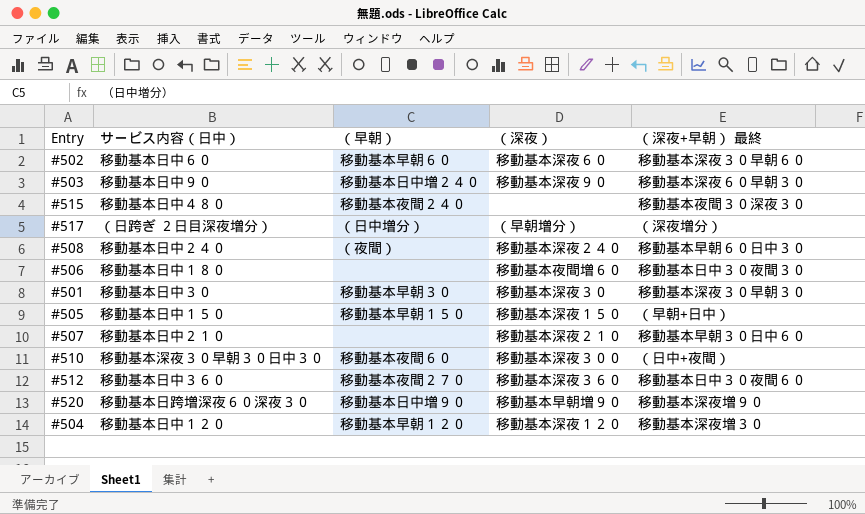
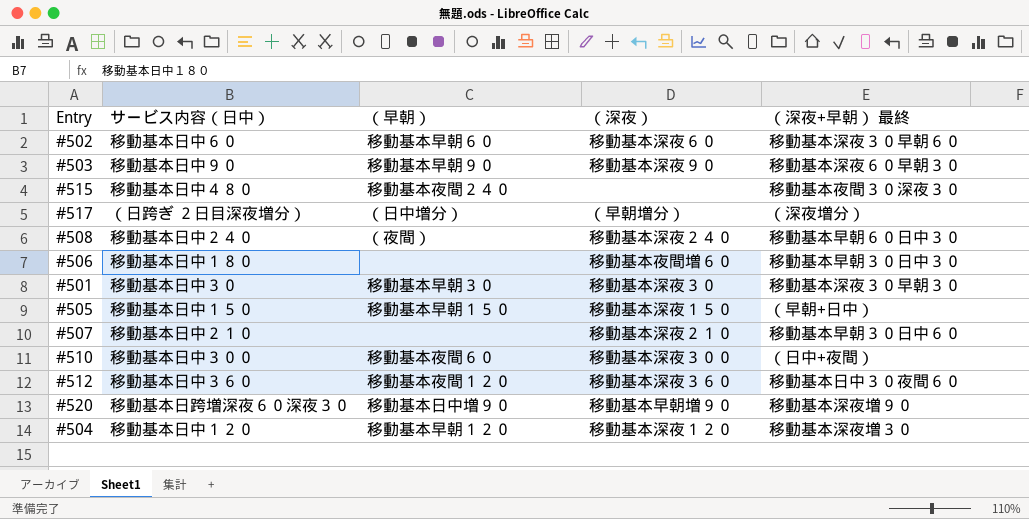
#503 | （早朝）: 移動基本日中増２４０ -> 移動基本早朝９０
#506 | （深夜+早朝） 最終: 移動基本日中３０夜間３０ -> 移動基本早朝３０日中３０
#510 | サービス内容（日中）: 移動基本深夜３０早朝３０日中３０ -> 移動基本日中３００
#512 | （早朝）: 移動基本夜間２７０ -> 移動基本夜間１２０

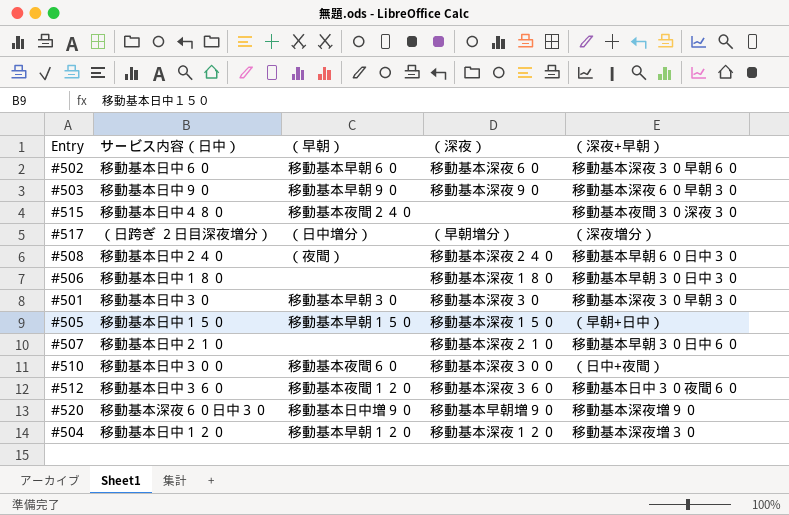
column name: （深夜+早朝） 最終 -> （深夜+早朝）
#506 | （深夜）: 移動基本夜間増６０ -> 移動基本深夜１８０
#520 | サービス内容（日中）: 移動基本日跨増深夜６０深夜３０ -> 移動基本深夜６０日中３０

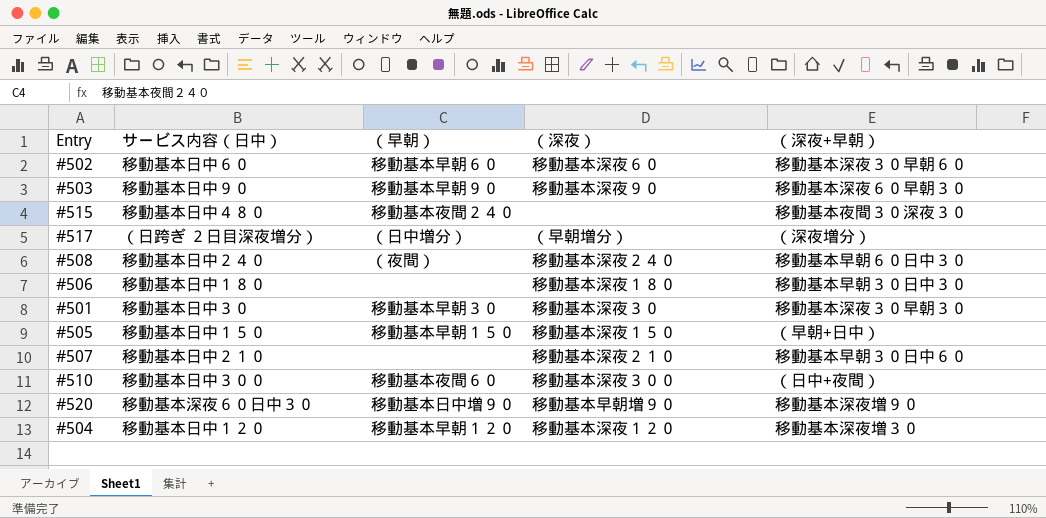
row #512: 移動基本日中３６０ | 移動基本夜間１２０ | 移動基本深夜３６０ | 移動基本日中３０夜間６０ -> none

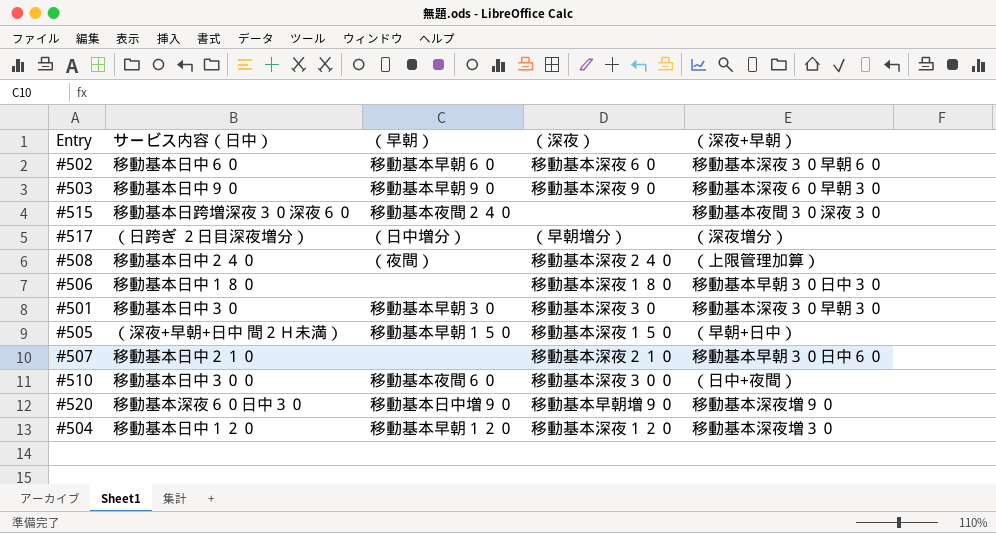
#515 | サービス内容（日中）: 移動基本日中４８０ -> 移動基本日跨増深夜３０深夜６０
#508 | （深夜+早朝）: 移動基本早朝６０日中３０ -> （上限管理加算）
#505 | サービス内容（日中）: 移動基本日中１５０ -> （深夜+早朝+日中 間２Ｈ未満）

